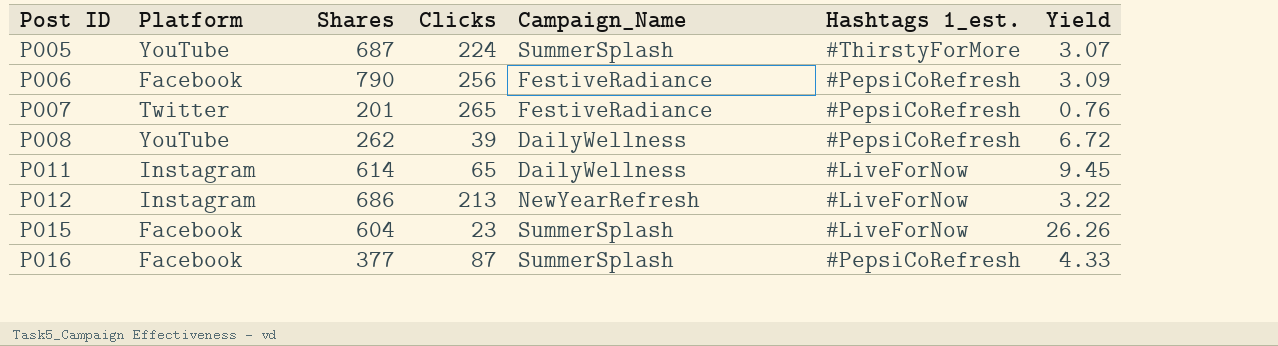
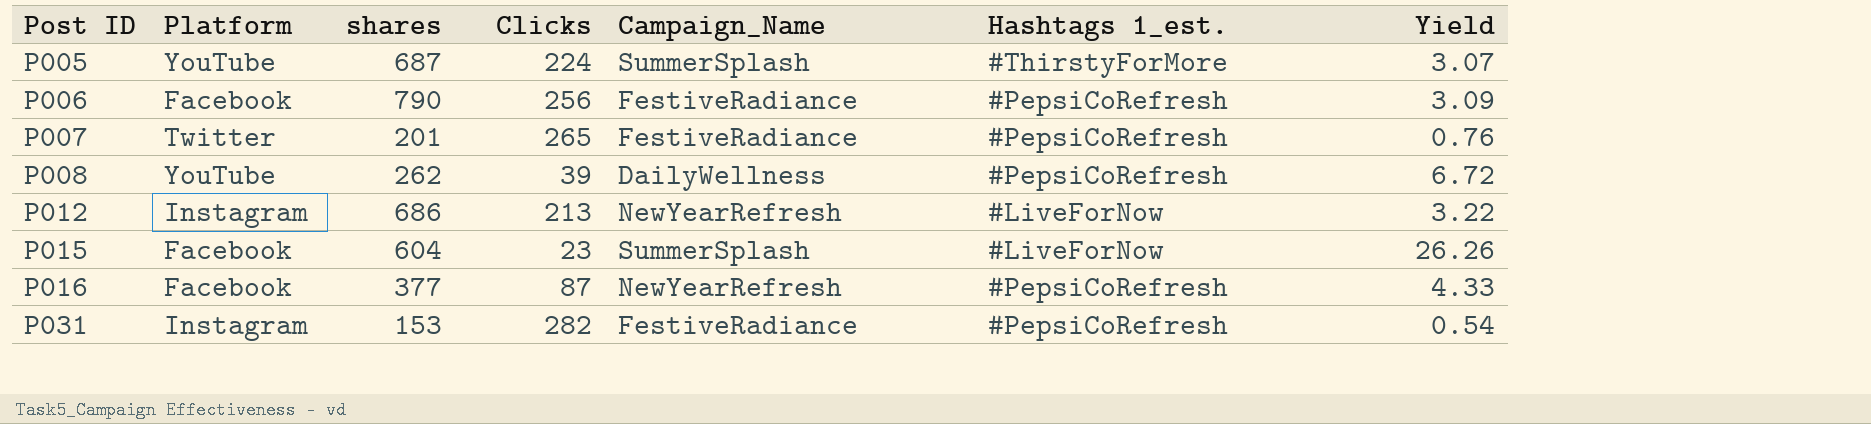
column name: Shares -> shares
row P011: Instagram | 614 | 65 | DailyWellness | #LiveForNow | 9.45 -> none
P016 | Campaign_Name: SummerSplash -> NewYearRefresh
row P031: none -> Instagram | 153 | 282 | FestiveRadiance | #PepsiCoRefresh | 0.54

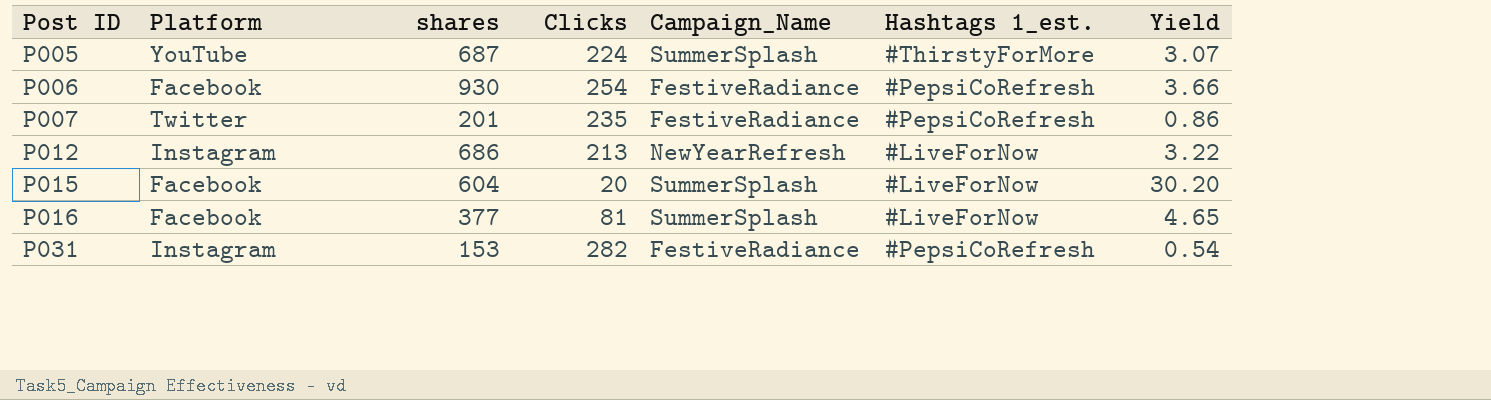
row P008: YouTube | 262 | 39 | DailyWellness | #PepsiCoRefresh | 6.72 -> none
P006 | shares: 790 -> 930
P006 | Clicks: 256 -> 254
P006 | Yield: 3.09 -> 3.66
P007 | Clicks: 265 -> 235
P007 | Yield: 0.76 -> 0.86
P015 | Clicks: 23 -> 20
P015 | Yield: 26.26 -> 30.20
P016 | Clicks: 87 -> 81
P016 | Campaign_Name: NewYearRefresh -> SummerSplash
P016 | Hashtags 1_est.: #PepsiCoRefresh -> #LiveForNow
P016 | Yield: 4.33 -> 4.65

